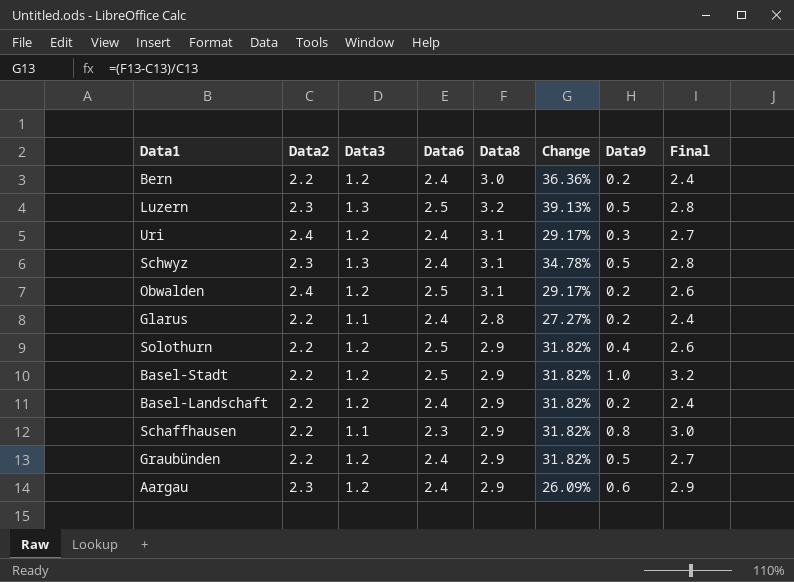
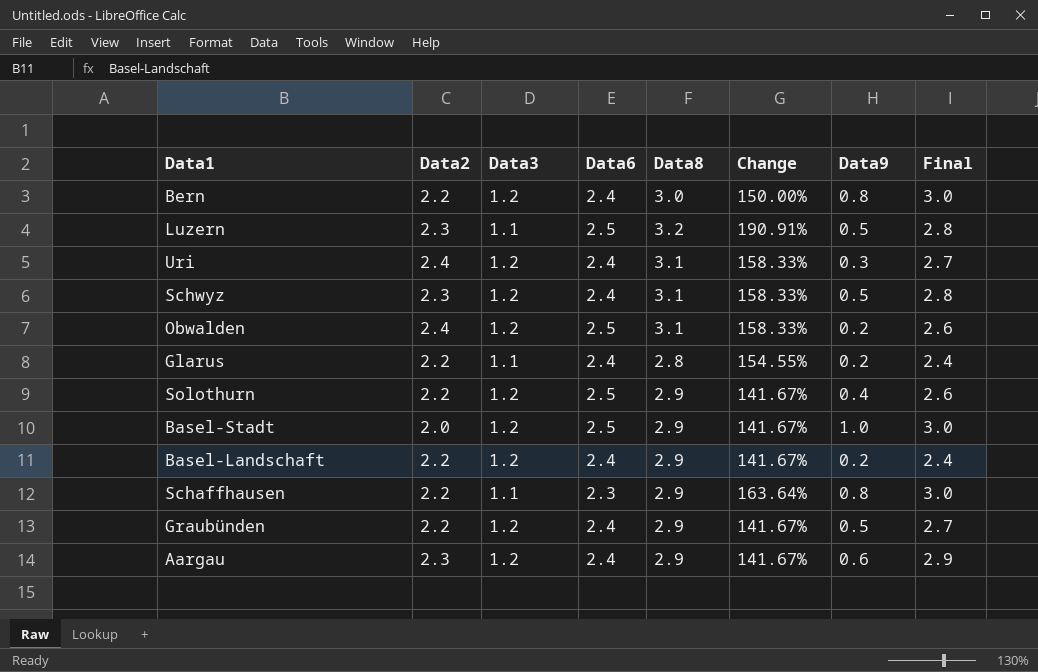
column Change | formula: ([Data8] - [Data2]) / [Data2] -> ([Data8] - [Data3]) / [Data3]
Bern | Data9: 0.2 -> 0.8
Bern | Final: 2.4 -> 3.0
Luzern | Data3: 1.3 -> 1.1
Schwyz | Data3: 1.3 -> 1.2
Basel-Stadt | Data2: 2.2 -> 2.0
Basel-Stadt | Final: 3.2 -> 3.0

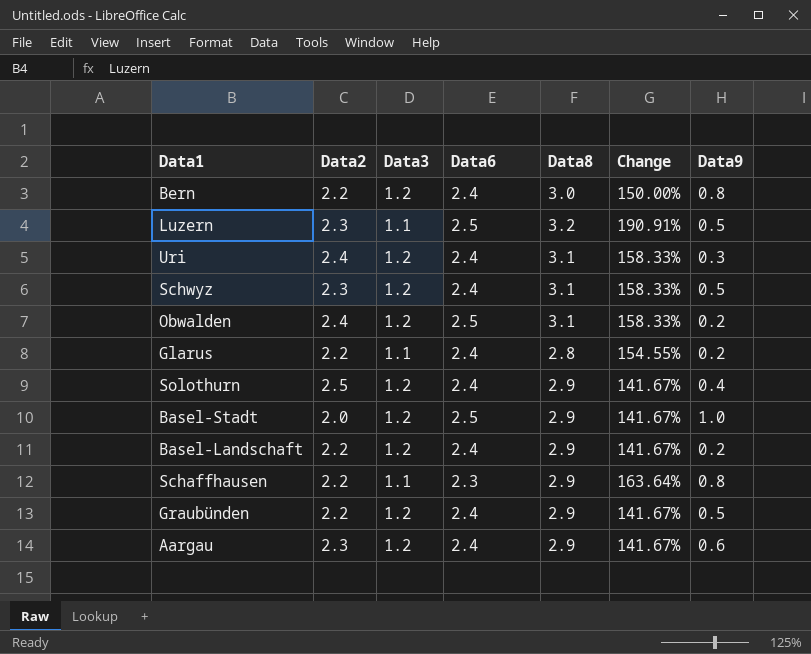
column Final | formula: [Data2] + [Data9] -> none
Solothurn | Data2: 2.2 -> 2.5
Solothurn | Data6: 2.5 -> 2.4

